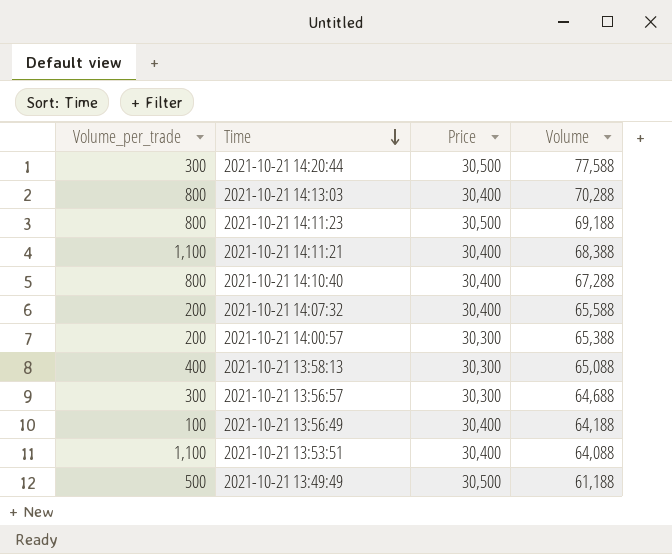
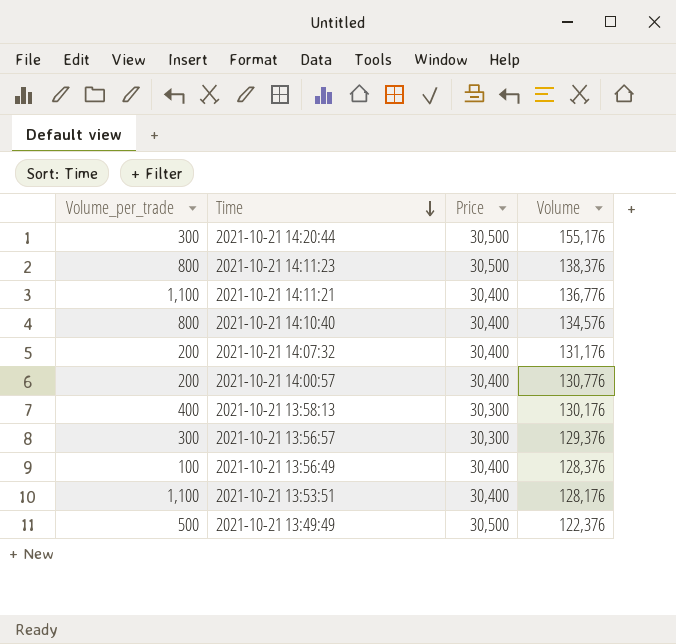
row 2021-10-21 14:13:03: 800 | 30,400 | 70,288 -> none
2021-10-21 14:20:44 | Volume: 77,588 -> 155,176
2021-10-21 14:11:23 | Volume: 69,188 -> 138,376
2021-10-21 14:11:21 | Volume: 68,388 -> 136,776
2021-10-21 14:10:40 | Volume: 67,288 -> 134,576
2021-10-21 14:07:32 | Volume: 65,588 -> 131,176
2021-10-21 14:00:57 | Price: 30,300 -> 30,400
2021-10-21 14:00:57 | Volume: 65,388 -> 130,776
2021-10-21 13:58:13 | Volume: 65,088 -> 130,176
2021-10-21 13:56:57 | Volume: 64,688 -> 129,376
2021-10-21 13:56:49 | Volume: 64,188 -> 128,376
2021-10-21 13:53:51 | Volume: 64,088 -> 128,176
2021-10-21 13:49:49 | Volume: 61,188 -> 122,376

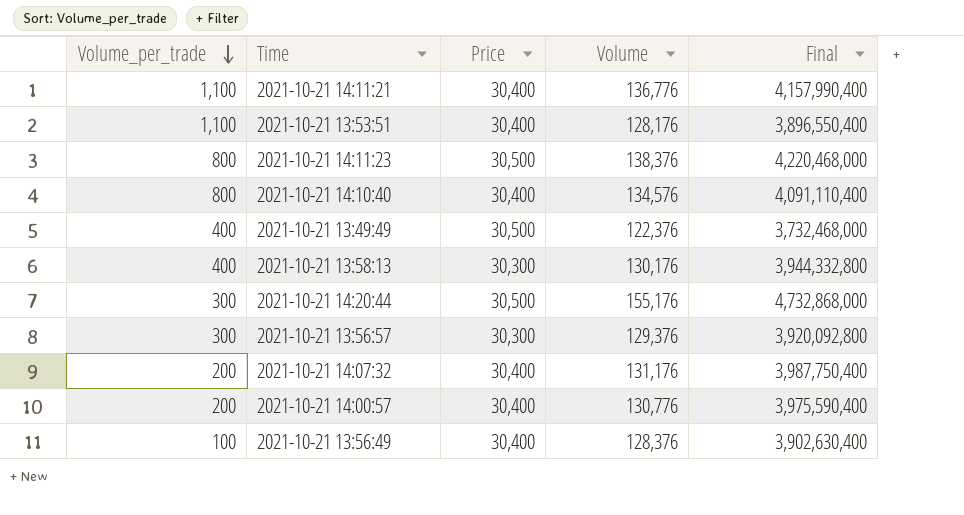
row order: Time descending -> Volume_per_trade descending
column Final | formula: none -> [Price] * [Volume]
2021-10-21 13:49:49 | Volume_per_trade: 500 -> 400

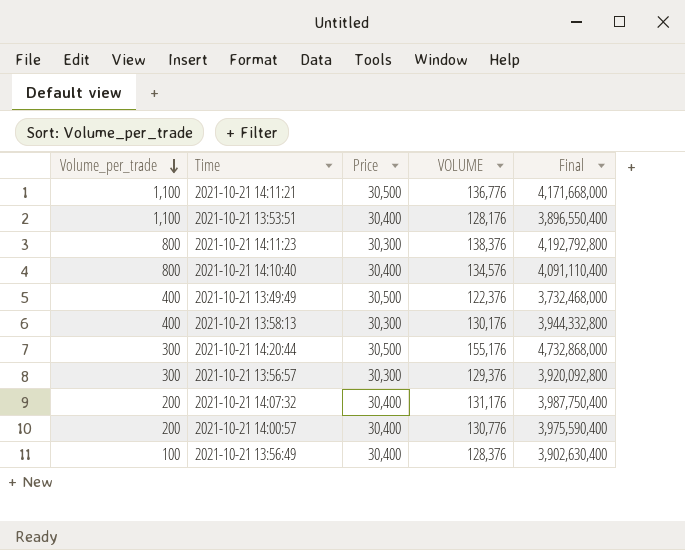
column name: Volume -> VOLUME
2021-10-21 14:11:21 | Price: 30,400 -> 30,500
2021-10-21 14:11:21 | Final: 4,157,990,400 -> 4,171,668,000
2021-10-21 14:11:23 | Price: 30,500 -> 30,300
2021-10-21 14:11:23 | Final: 4,220,468,000 -> 4,192,792,800

